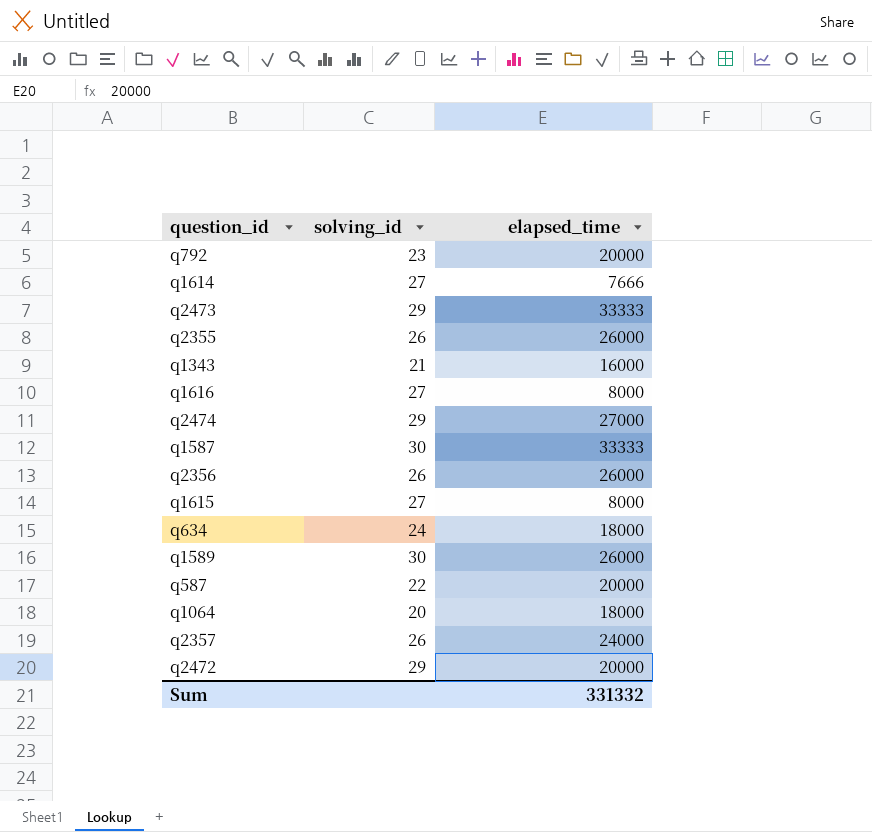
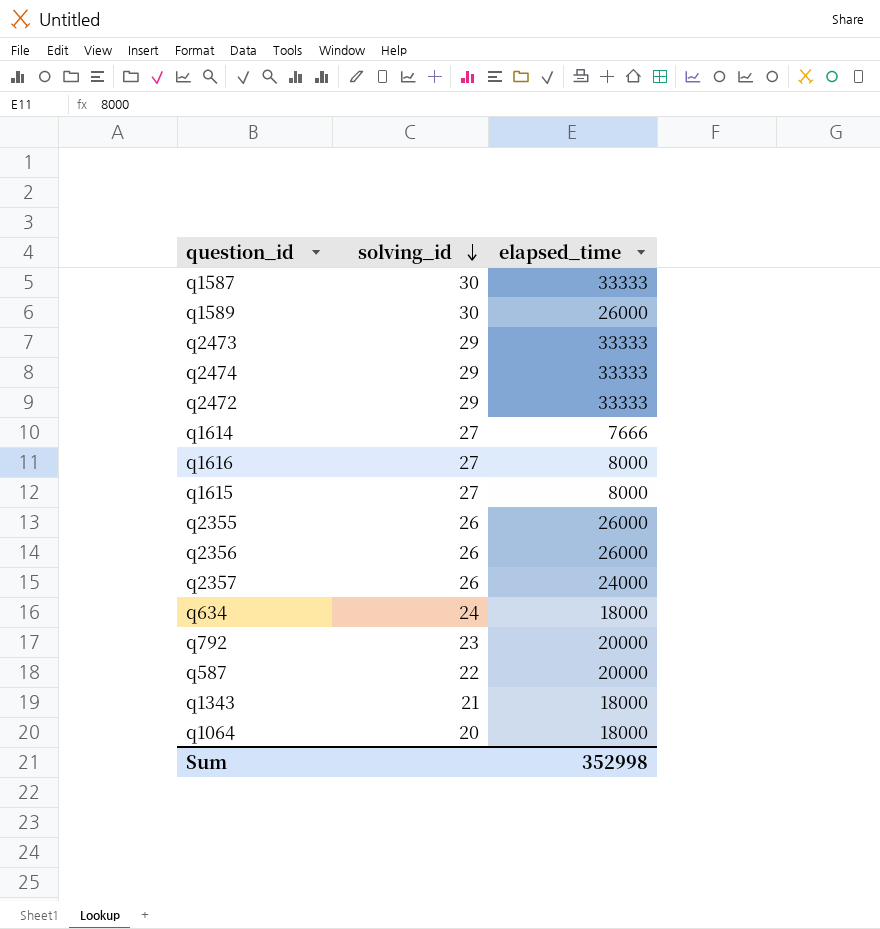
row order: none -> solving_id descending
q2474 | elapsed_time: 27000 -> 33333
q2472 | elapsed_time: 20000 -> 33333
q1343 | elapsed_time: 16000 -> 18000
Sum | elapsed_time: 331332 -> 352998

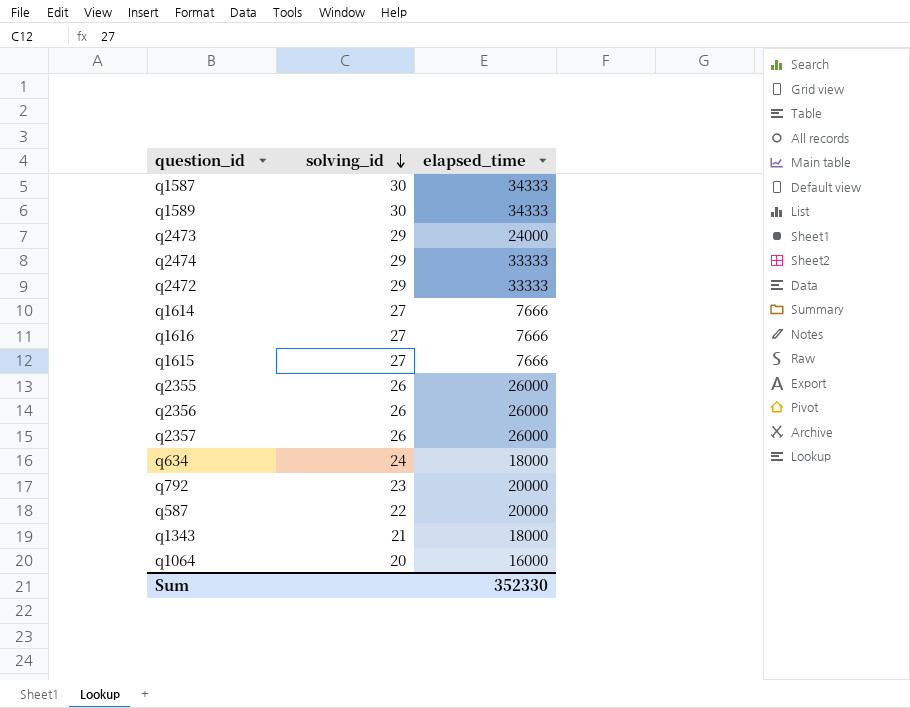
q1587 | elapsed_time: 33333 -> 34333
q1589 | elapsed_time: 26000 -> 34333
q2473 | elapsed_time: 33333 -> 24000
q1616 | elapsed_time: 8000 -> 7666
q1615 | elapsed_time: 8000 -> 7666
q2357 | elapsed_time: 24000 -> 26000
q1064 | elapsed_time: 18000 -> 16000
Sum | elapsed_time: 352998 -> 352330

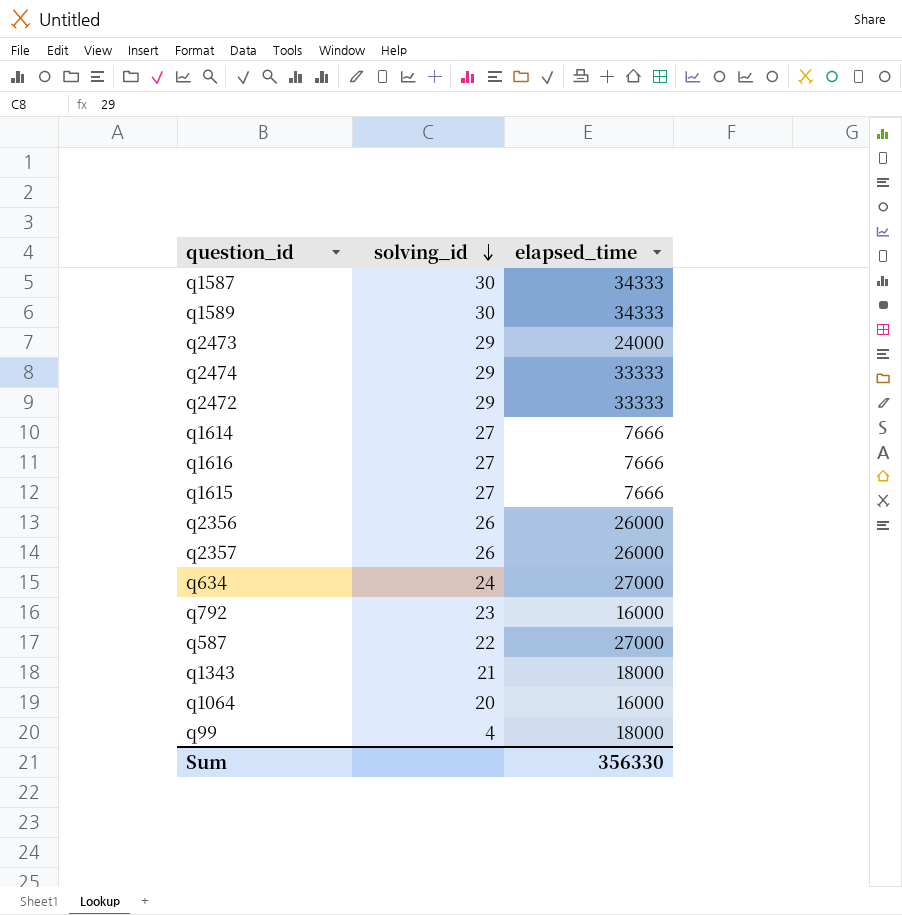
row q2355: 26 | 26000 -> none
q634 | elapsed_time: 18000 -> 27000
q792 | elapsed_time: 20000 -> 16000
q587 | elapsed_time: 20000 -> 27000
row q99: none -> 4 | 18000
Sum | elapsed_time: 352330 -> 356330

